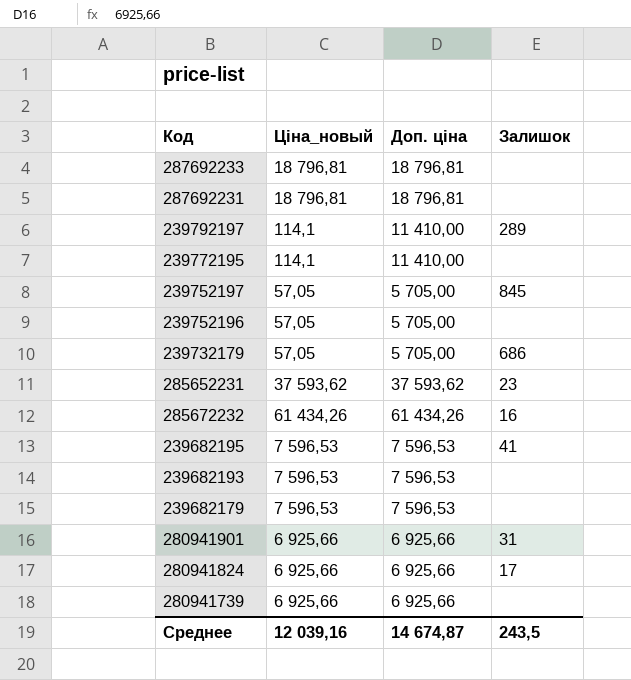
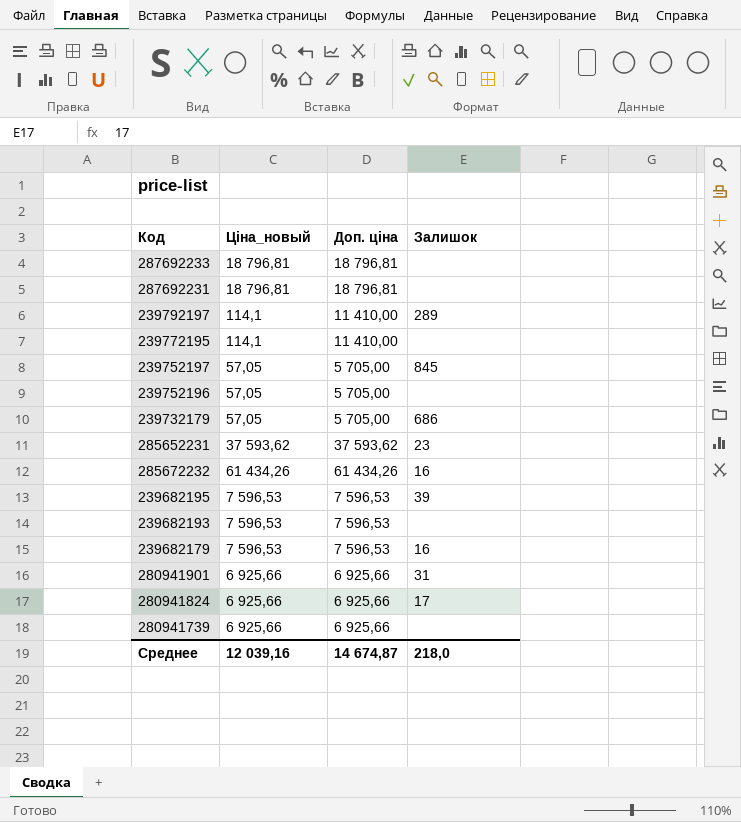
239682195 | Залишок: 41 -> 39
239682179 | Залишок: none -> 16
Среднее | Залишок: 243,5 -> 218,0

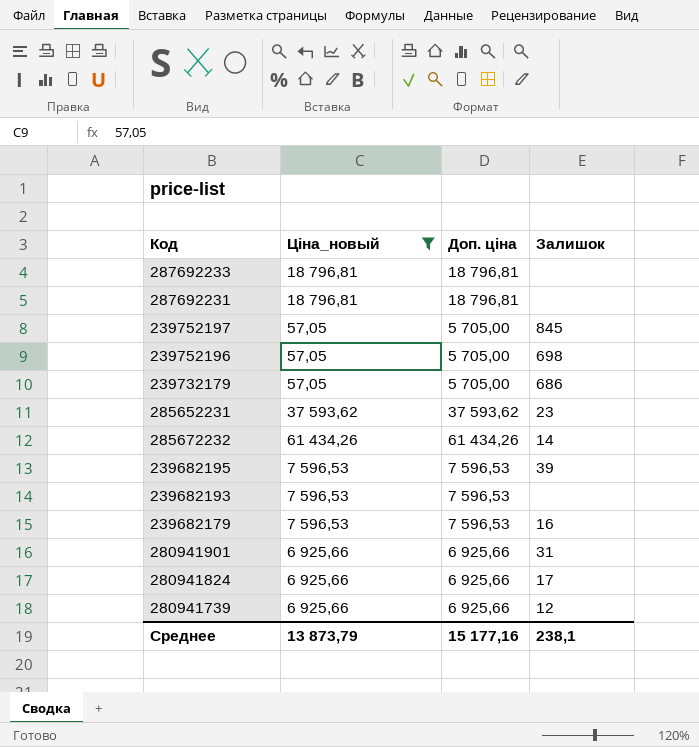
filter: none -> Ціна_новый != 114,1
239752196 | Залишок: none -> 698
285672232 | Залишок: 16 -> 14
280941739 | Залишок: none -> 12
Среднее | Ціна_новый: 12 039,16 -> 13 873,79
Среднее | Доп. ціна: 14 674,87 -> 15 177,16
Среднее | Залишок: 218,0 -> 238,1

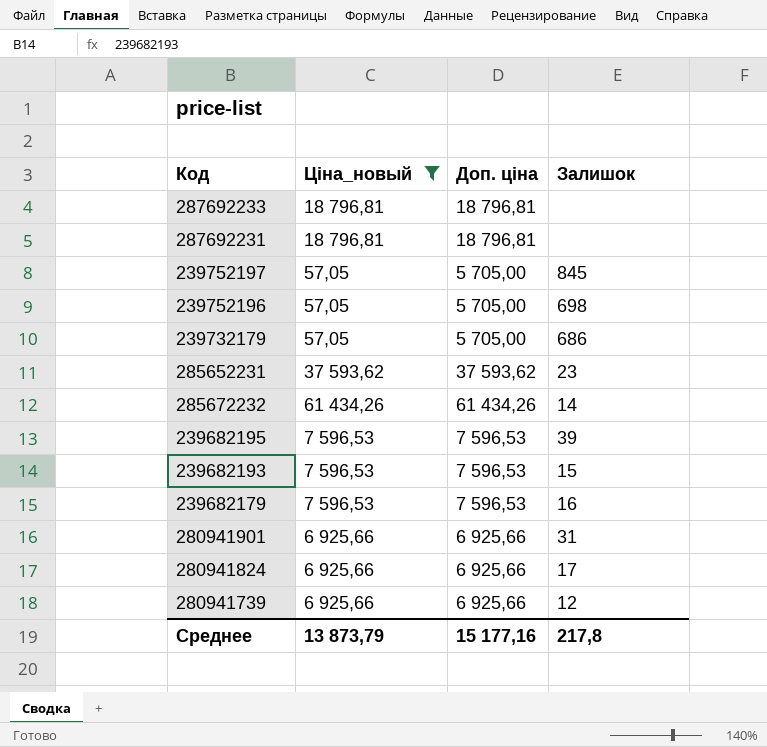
239682193 | Залишок: none -> 15
Среднее | Залишок: 238,1 -> 217,8

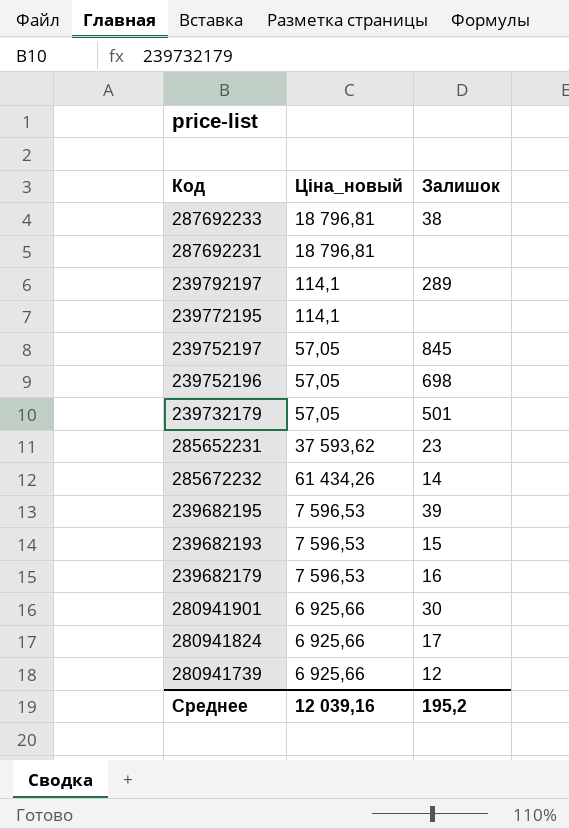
filter: Ціна_новый != 114,1 -> none
column Доп. ціна | position: 3 -> none
287692233 | Залишок: none -> 38
239732179 | Залишок: 686 -> 501
280941901 | Залишок: 31 -> 30
Среднее | Ціна_новый: 13 873,79 -> 12 039,16
Среднее | Залишок: 217,8 -> 195,2

